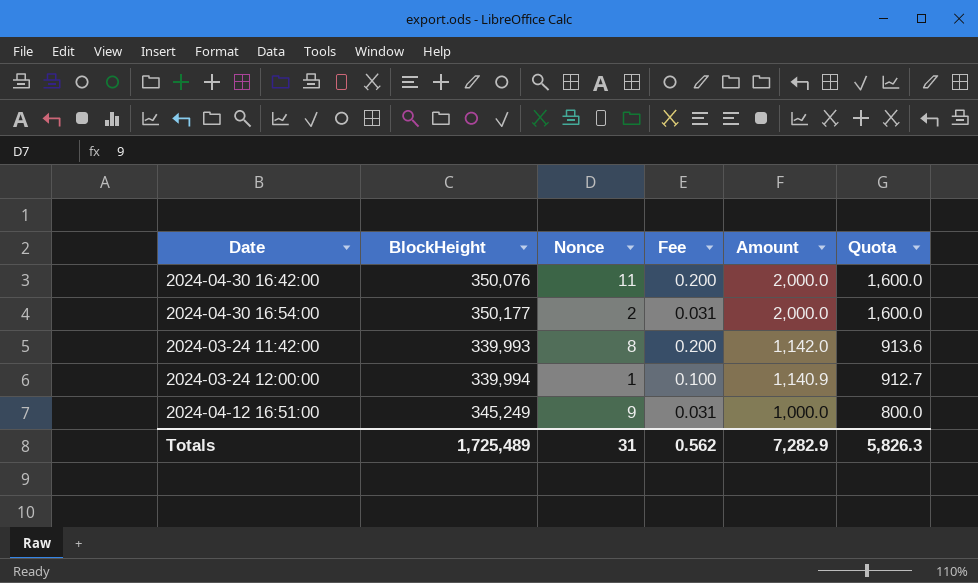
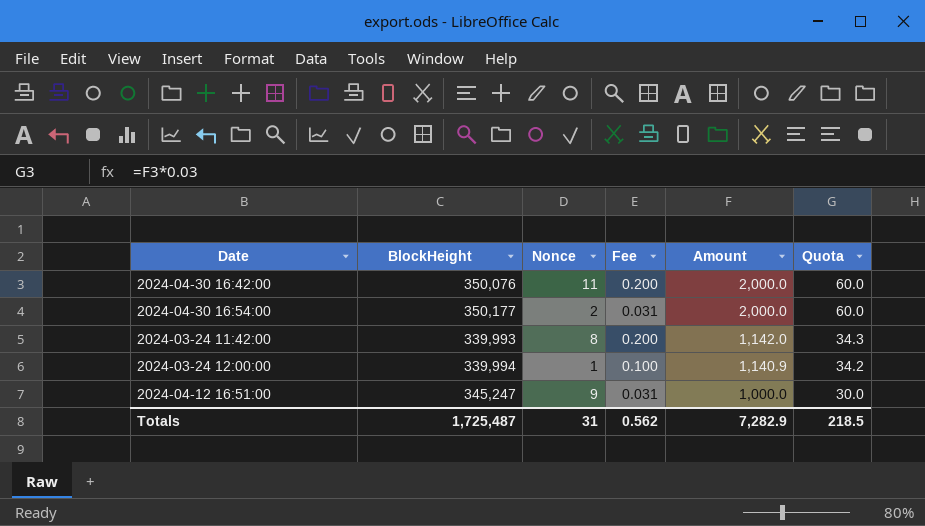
column Quota | formula: [Amount] * 0.8 -> [Amount] * 0.03
2024-04-12 16:51:00 | BlockHeight: 345,249 -> 345,247
Totals | BlockHeight: 1,725,489 -> 1,725,487
Totals | Quota: 5,826.3 -> 218.5

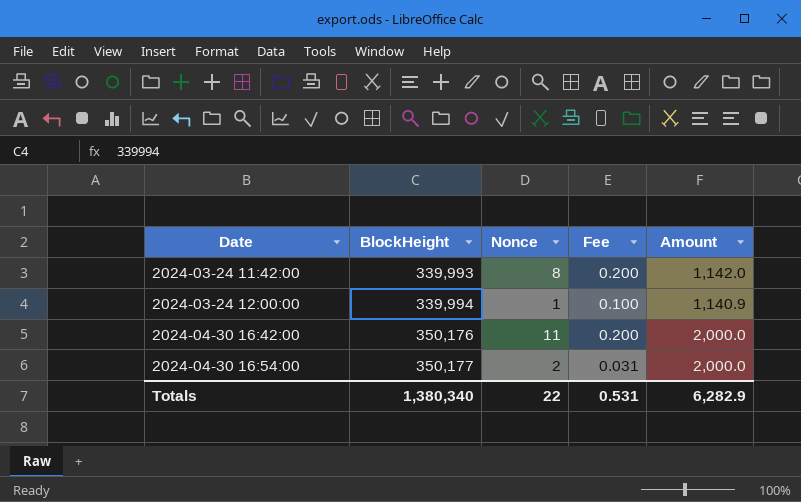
row order: Amount descending -> Date ascending
column Quota | formula: [Amount] * 0.03 -> none
row 2024-04-12 16:51:00: 345,247 | 9 | 0.031 | 1,000.0 | 30.0 -> none
2024-04-30 16:42:00 | BlockHeight: 350,076 -> 350,176
Totals | BlockHeight: 1,725,487 -> 1,380,340
Totals | Nonce: 31 -> 22
Totals | Fee: 0.562 -> 0.531
Totals | Amount: 7,282.9 -> 6,282.9

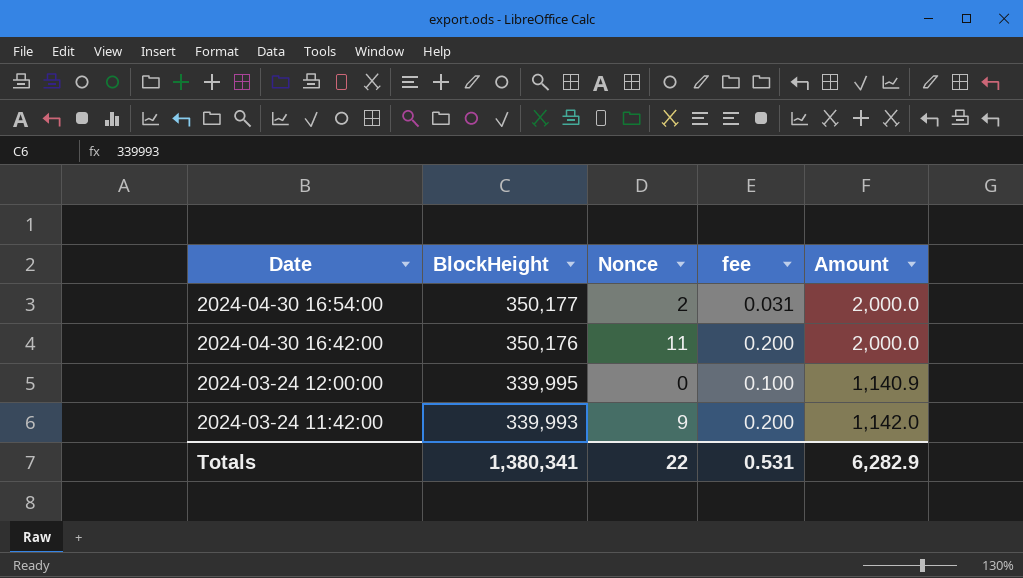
row order: Date ascending -> Date descending
column name: Fee -> fee
2024-03-24 12:00:00 | BlockHeight: 339,994 -> 339,995
2024-03-24 12:00:00 | Nonce: 1 -> 0
2024-03-24 11:42:00 | Nonce: 8 -> 9
Totals | BlockHeight: 1,380,340 -> 1,380,341

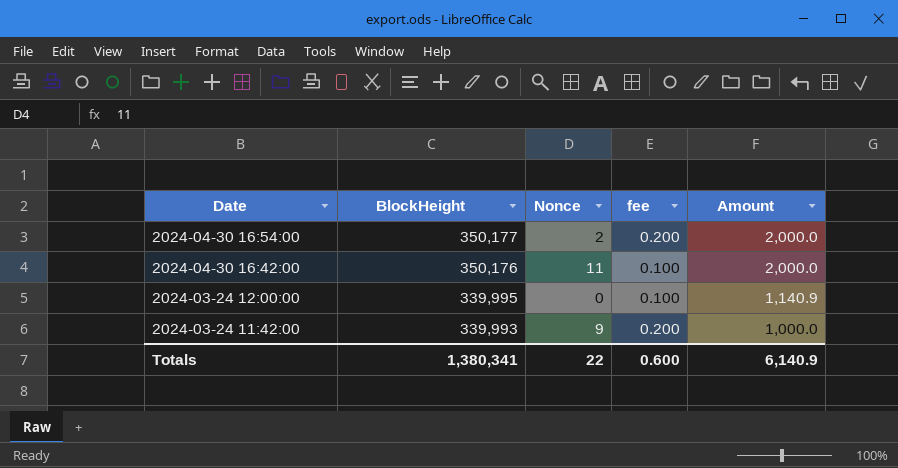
2024-04-30 16:54:00 | fee: 0.031 -> 0.200
2024-04-30 16:42:00 | fee: 0.200 -> 0.100
2024-03-24 11:42:00 | Amount: 1,142.0 -> 1,000.0
Totals | fee: 0.531 -> 0.600
Totals | Amount: 6,282.9 -> 6,140.9

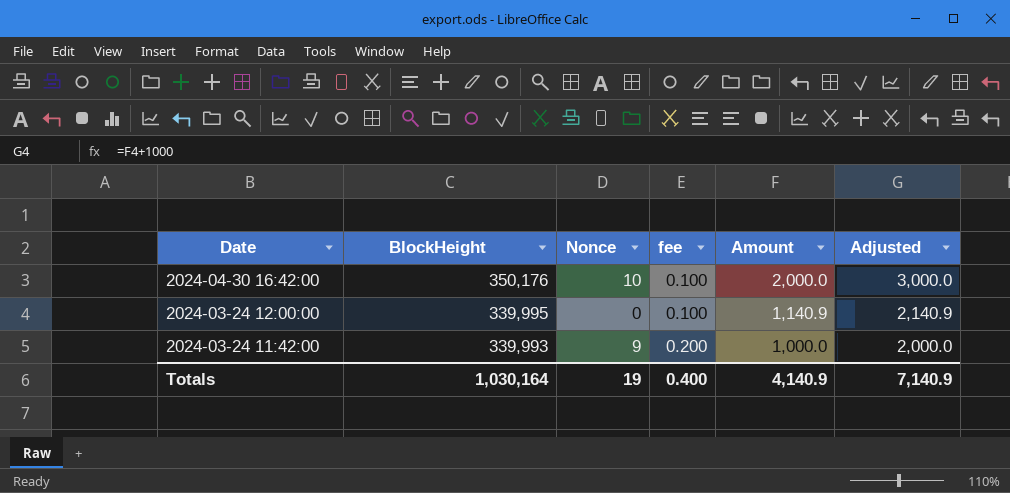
column Adjusted | formula: none -> [Amount] + 1000
row 2024-04-30 16:54:00: 350,177 | 2 | 0.200 | 2,000.0 -> none
2024-04-30 16:42:00 | Nonce: 11 -> 10
Totals | BlockHeight: 1,380,341 -> 1,030,164
Totals | Nonce: 22 -> 19
Totals | fee: 0.600 -> 0.400
Totals | Amount: 6,140.9 -> 4,140.9

